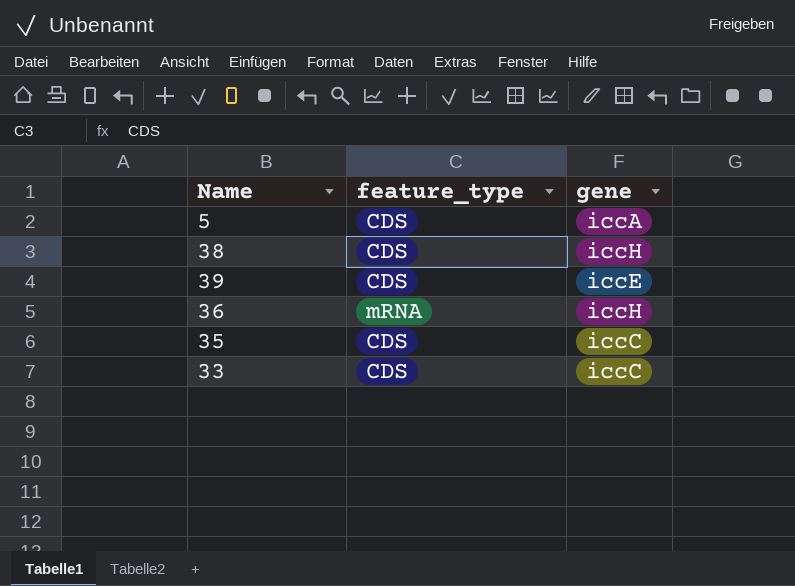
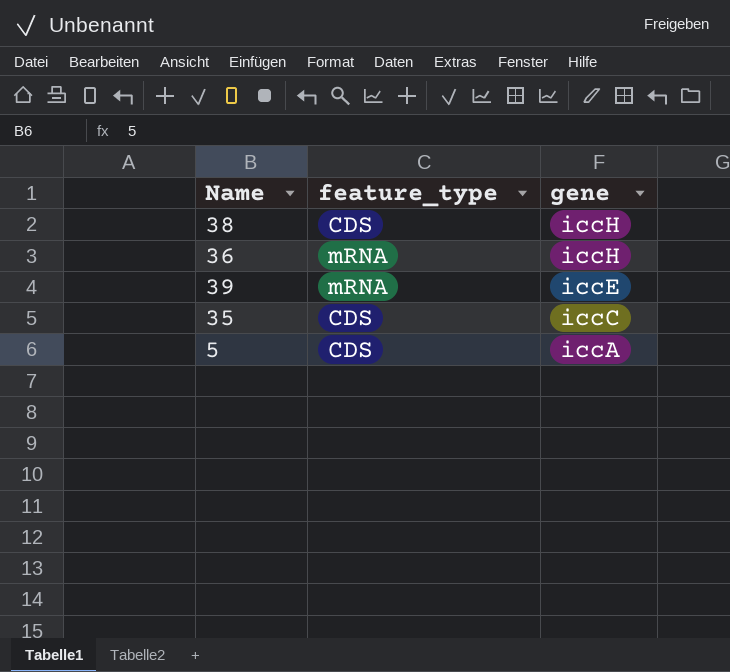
row order: none -> gene descending
row 33: CDS | iccC -> none
39 | feature_type: CDS -> mRNA

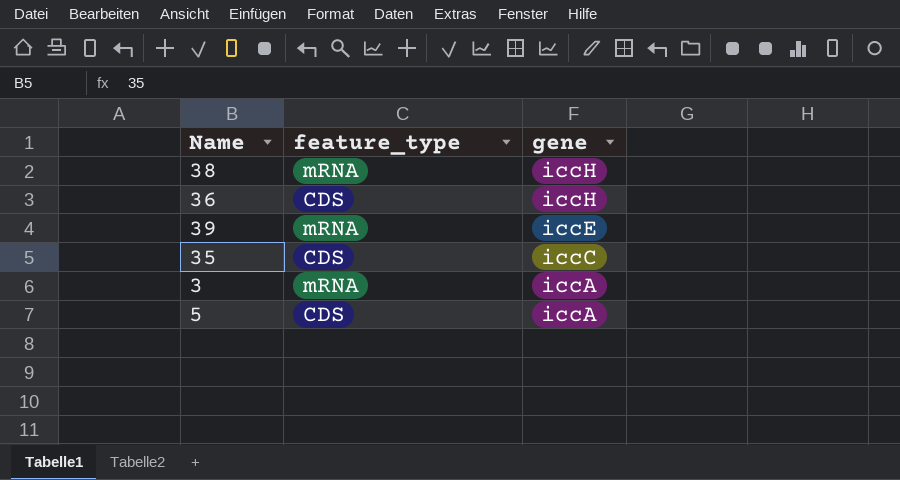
38 | feature_type: CDS -> mRNA
36 | feature_type: mRNA -> CDS
row 3: none -> mRNA | iccA

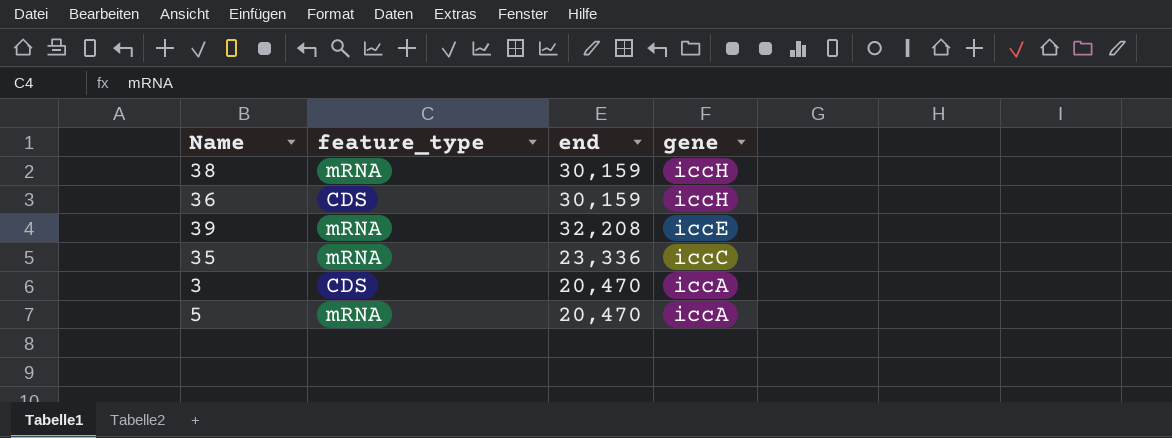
column end | position: none -> 3
35 | feature_type: CDS -> mRNA
3 | feature_type: mRNA -> CDS
5 | feature_type: CDS -> mRNA

